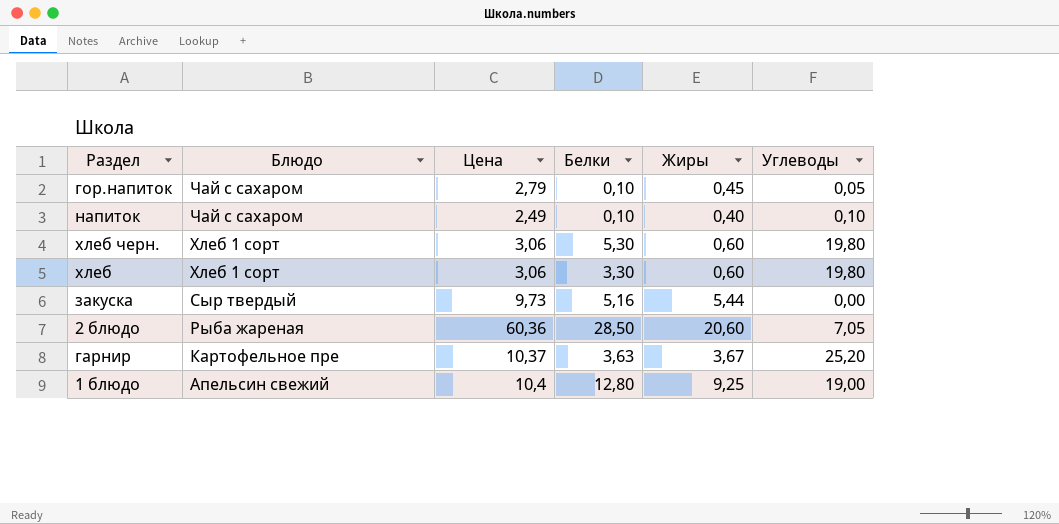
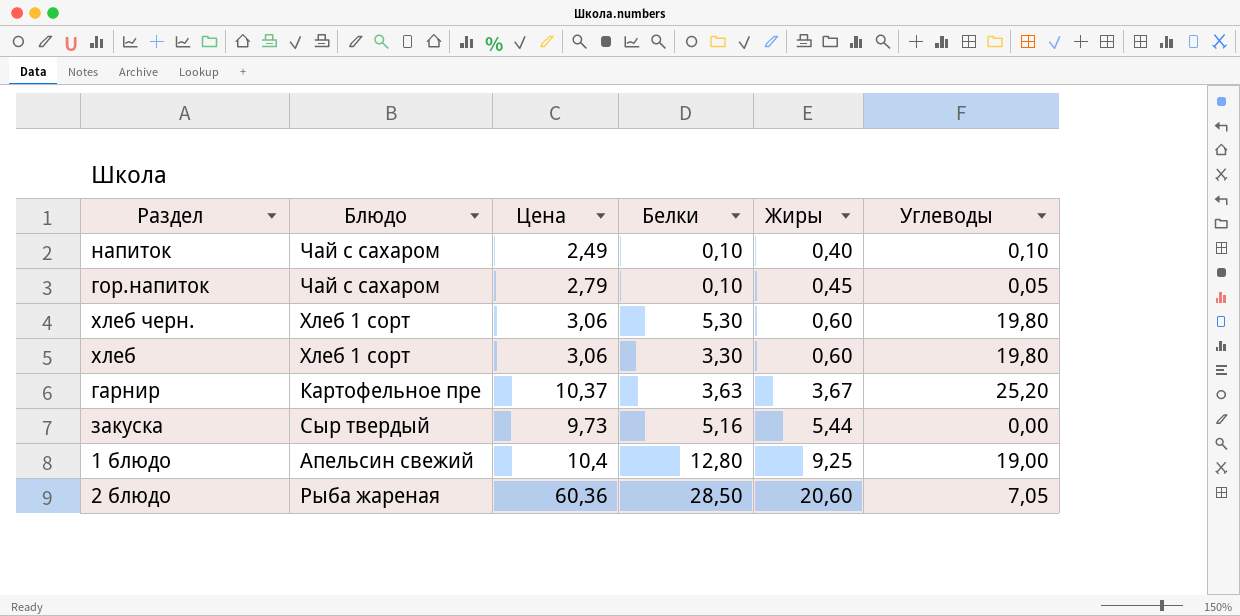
row order: Блюдо descending -> Жиры ascending

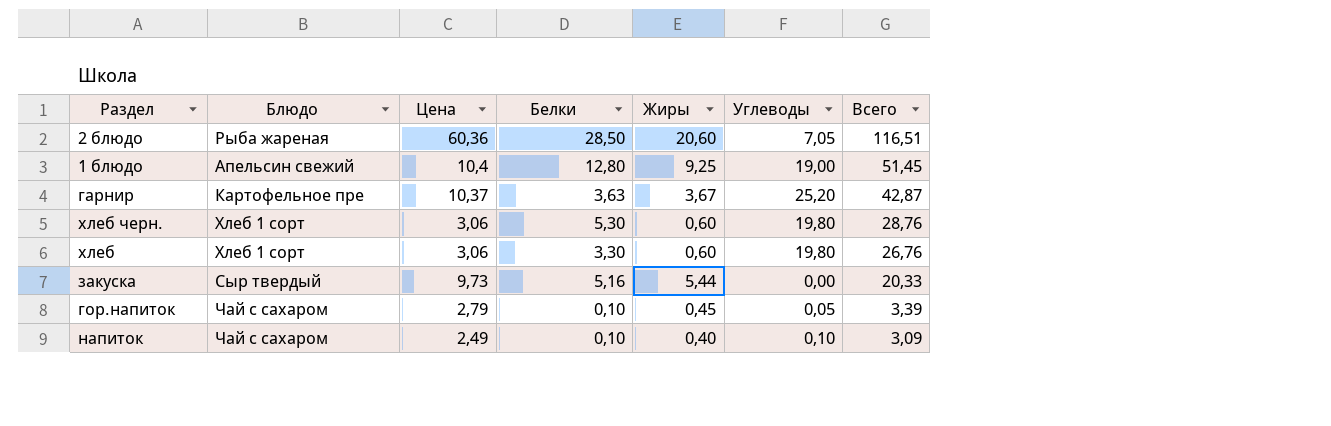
row order: Жиры ascending -> Всего descending
column Всего | formula: none -> [Цена] + [Белки] + [Жиры] + [Углеводы]

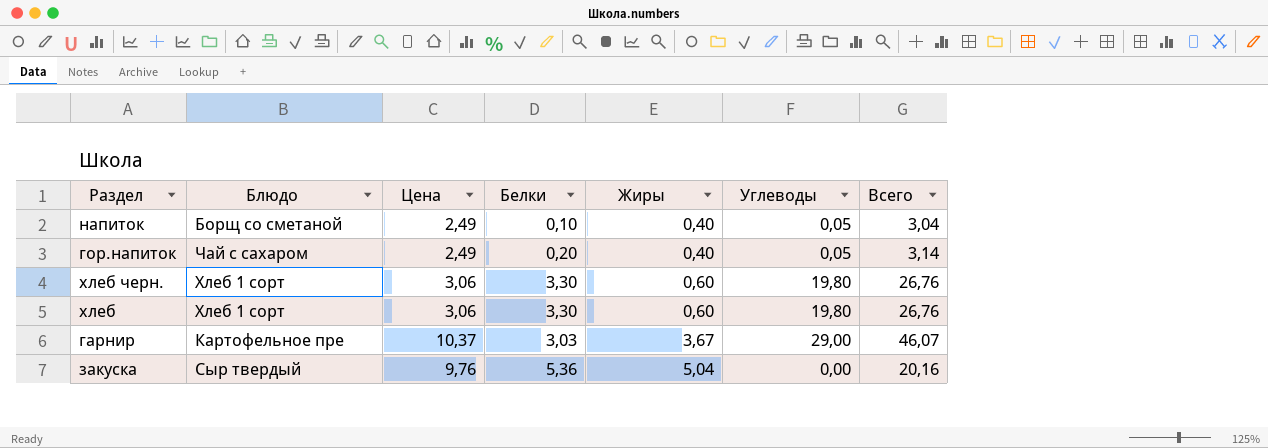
row order: Всего descending -> Жиры ascending
row 2 блюдо: Рыба жареная | 60,36 | 28,50 | 20,60 | 7,05 | 116,51 -> none
row 1 блюдо: Апельсин свежий | 10,4 | 12,80 | 9,25 | 19,00 | 51,45 -> none
напиток | Блюдо: Чай с сахаром -> Борщ со сметаной
напиток | Углеводы: 0,10 -> 0,05
напиток | Всего: 3,09 -> 3,04
гор.напиток | Цена: 2,79 -> 2,49
гор.напиток | Белки: 0,10 -> 0,20
гор.напиток | Жиры: 0,45 -> 0,40
гор.напиток | Всего: 3,39 -> 3,14
хлеб черн. | Белки: 5,30 -> 3,30
хлеб черн. | Всего: 28,76 -> 26,76
гарнир | Белки: 3,63 -> 3,03
гарнир | Углеводы: 25,20 -> 29,00
гарнир | Всего: 42,87 -> 46,07
закуска | Цена: 9,73 -> 9,76
закуска | Белки: 5,16 -> 5,36
закуска | Жиры: 5,44 -> 5,04
закуска | Всего: 20,33 -> 20,16

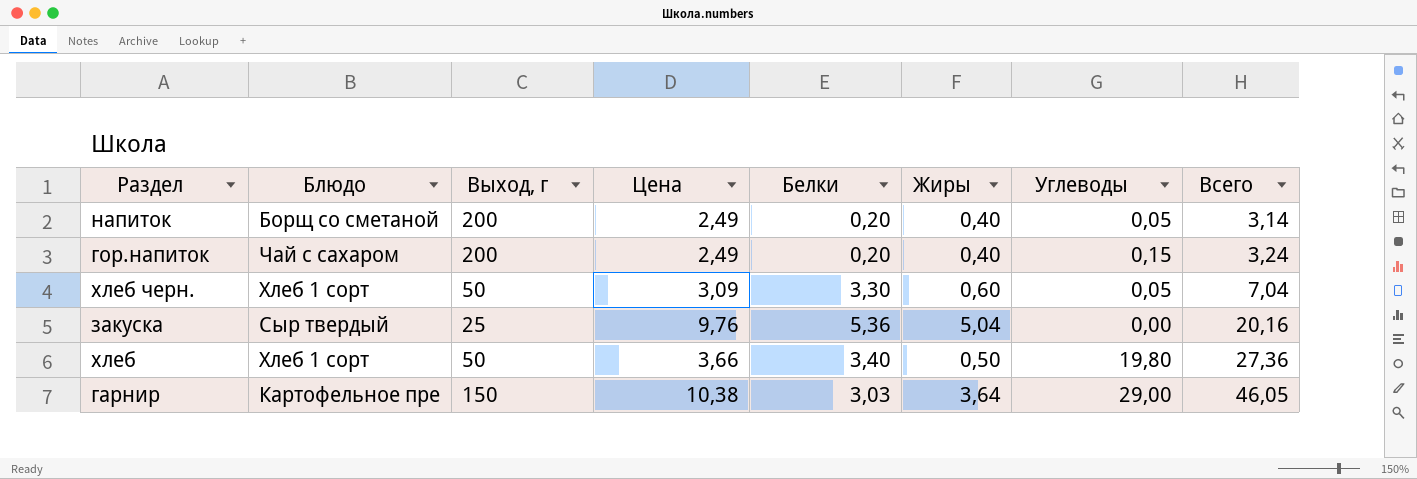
row order: Жиры ascending -> Всего ascending
column Выход, г | position: none -> 3
напиток | Белки: 0,10 -> 0,20
напиток | Всего: 3,04 -> 3,14
гор.напиток | Углеводы: 0,05 -> 0,15
гор.напиток | Всего: 3,14 -> 3,24
хлеб черн. | Цена: 3,06 -> 3,09
хлеб черн. | Углеводы: 19,80 -> 0,05
хлеб черн. | Всего: 26,76 -> 7,04
хлеб | Цена: 3,06 -> 3,66
хлеб | Белки: 3,30 -> 3,40
хлеб | Жиры: 0,60 -> 0,50
хлеб | Всего: 26,76 -> 27,36
гарнир | Цена: 10,37 -> 10,38
гарнир | Жиры: 3,67 -> 3,64
гарнир | Всего: 46,07 -> 46,05

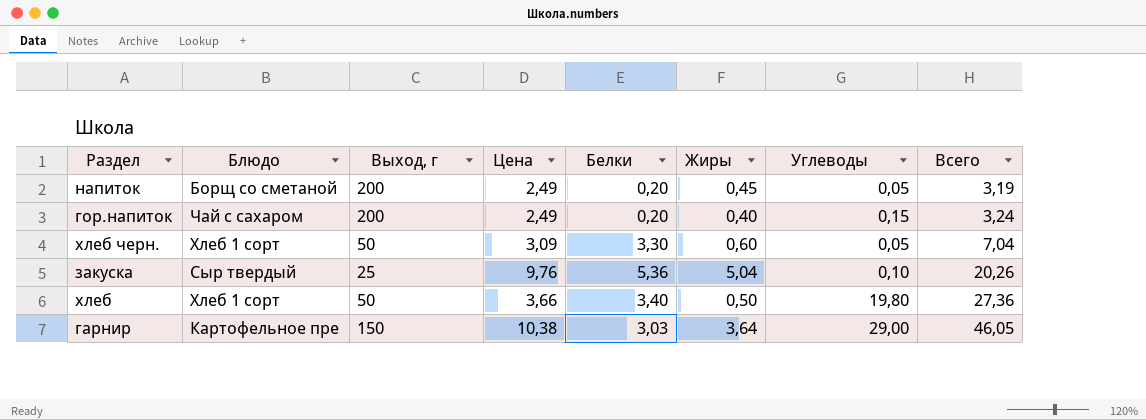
напиток | Жиры: 0,40 -> 0,45
напиток | Всего: 3,14 -> 3,19
закуска | Углеводы: 0,00 -> 0,10
закуска | Всего: 20,16 -> 20,26

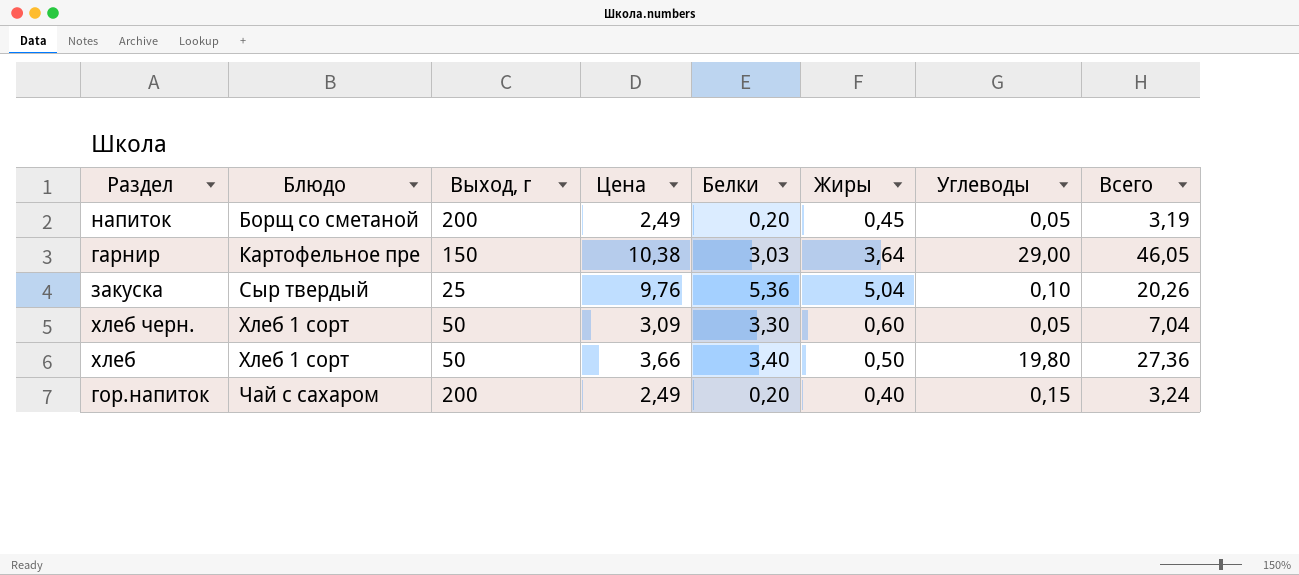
row order: Всего ascending -> Блюдо ascending

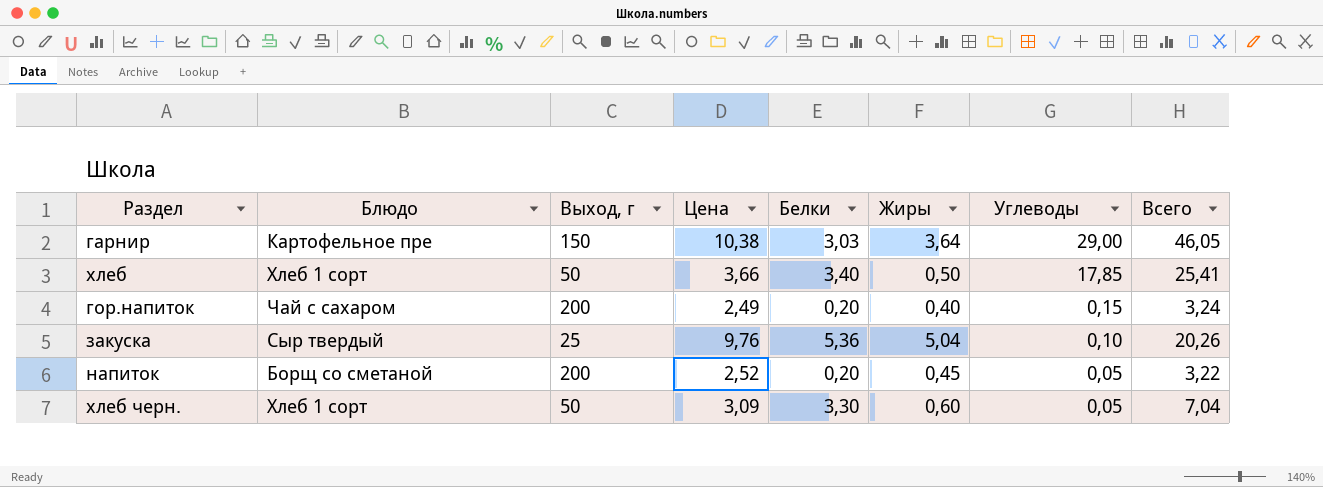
row order: Блюдо ascending -> Углеводы descending
хлеб | Углеводы: 19,80 -> 17,85
хлеб | Всего: 27,36 -> 25,41
напиток | Цена: 2,49 -> 2,52
напиток | Всего: 3,19 -> 3,22

